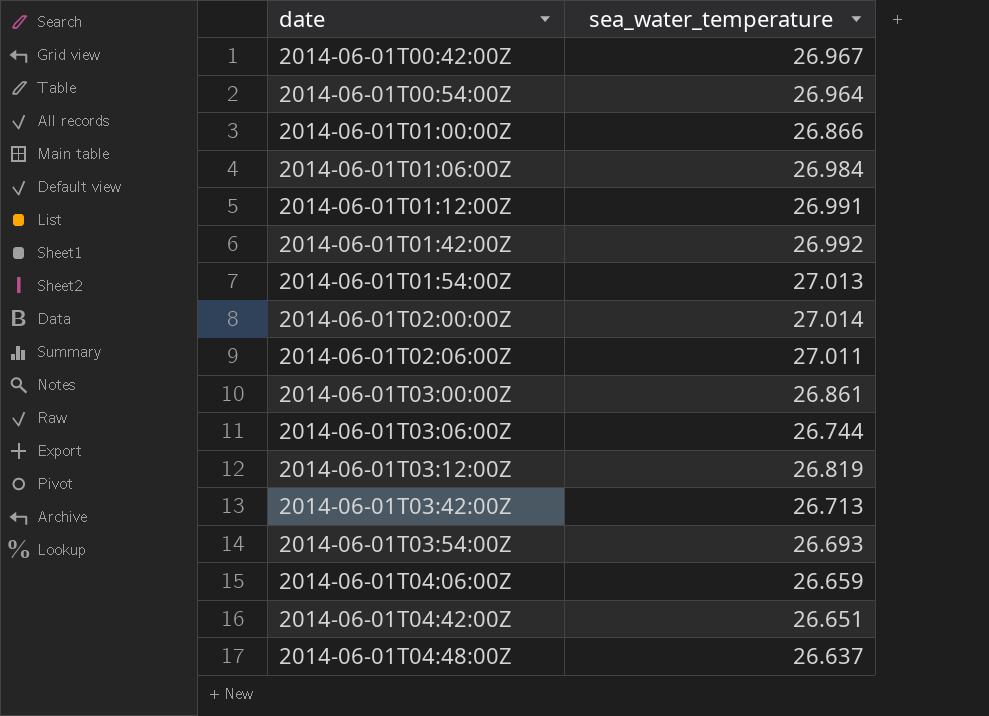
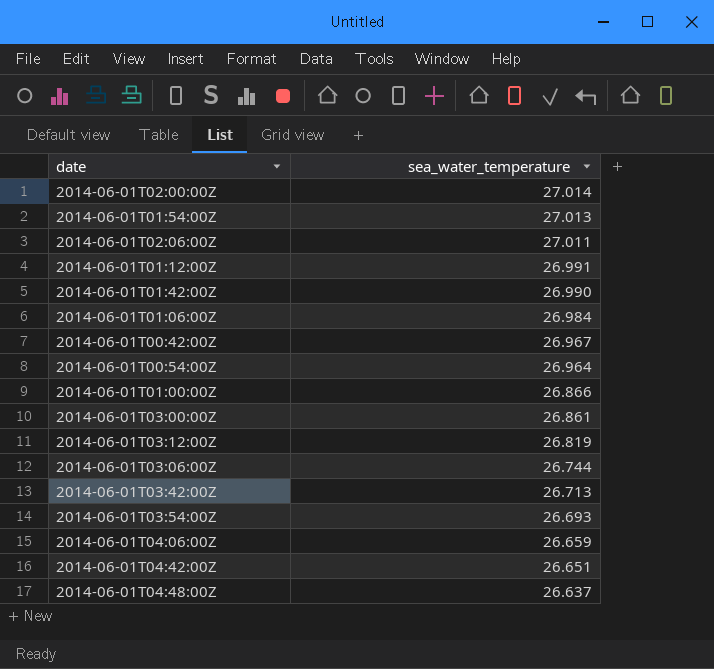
row order: date ascending -> sea_water_temperature descending
2014-06-01T01:42:00Z | sea_water_temperature: 26.992 -> 26.990

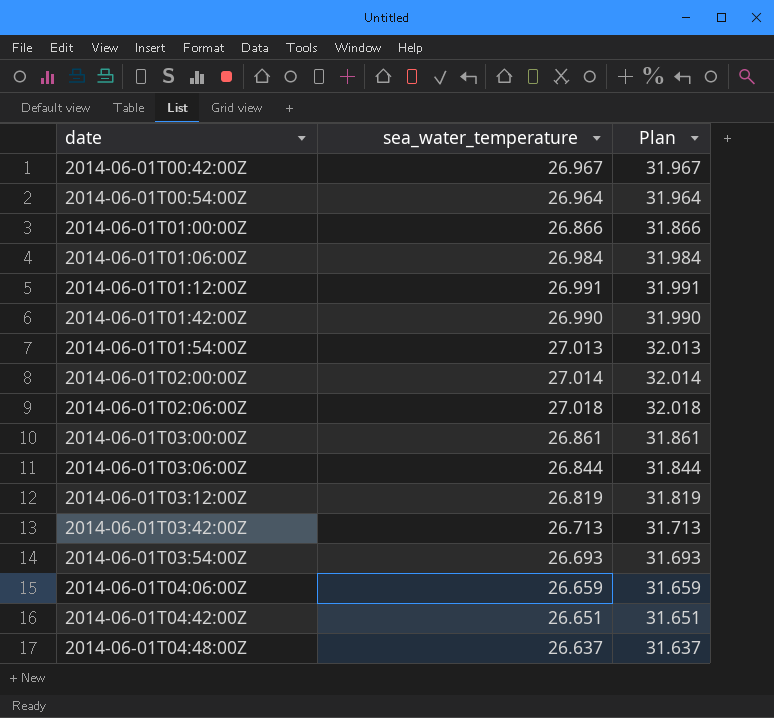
row order: sea_water_temperature descending -> date ascending
column Plan | formula: none -> [sea_water_temperature] + 5
2014-06-01T02:06:00Z | sea_water_temperature: 27.011 -> 27.018
2014-06-01T03:06:00Z | sea_water_temperature: 26.744 -> 26.844

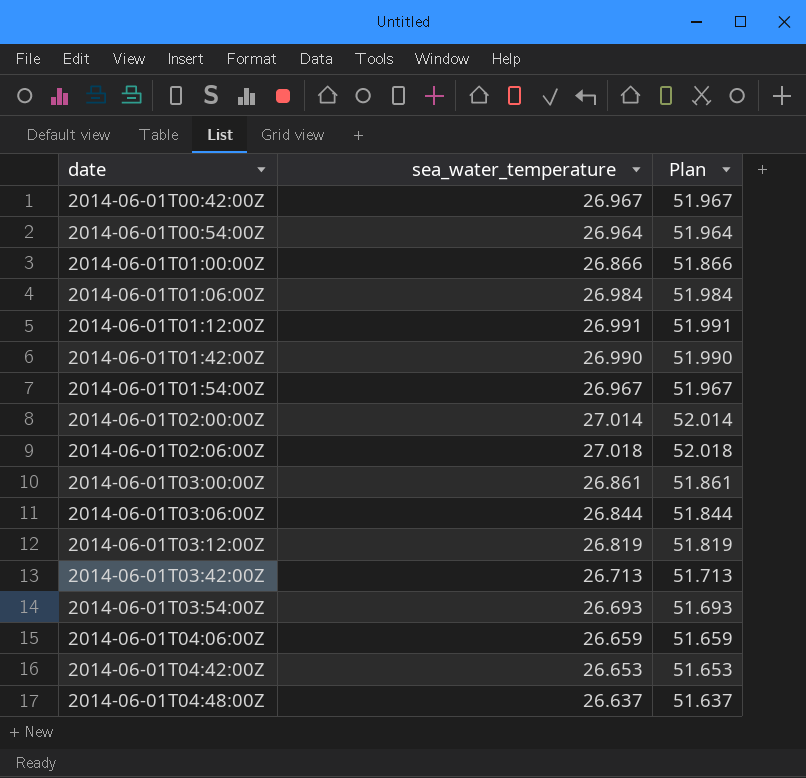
column Plan | formula: [sea_water_temperature] + 5 -> [sea_water_temperature] + 25
2014-06-01T01:54:00Z | sea_water_temperature: 27.013 -> 26.967
2014-06-01T04:42:00Z | sea_water_temperature: 26.651 -> 26.653

